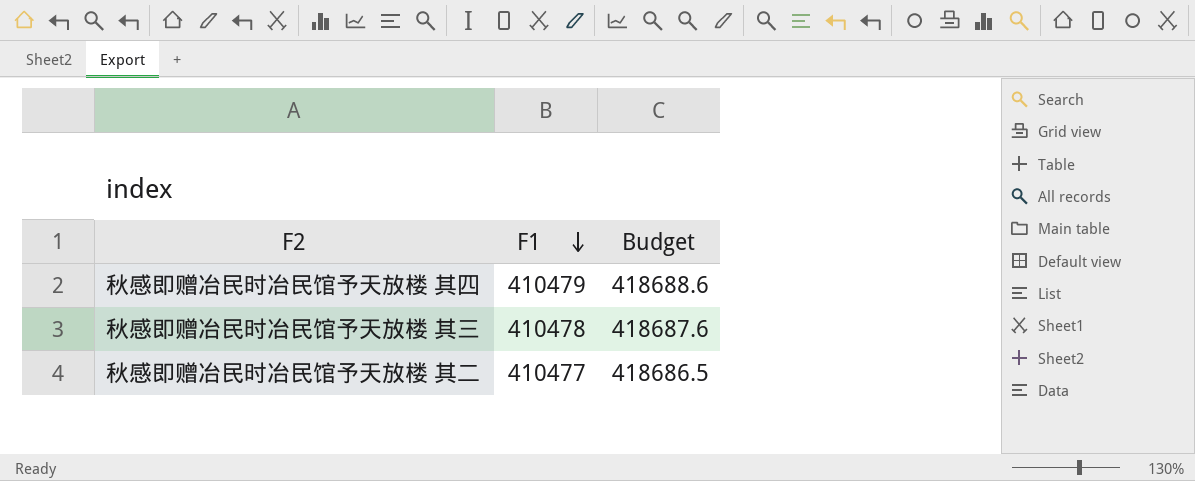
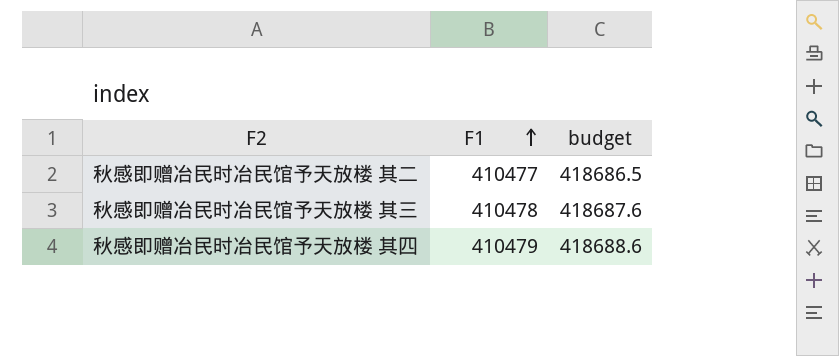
row order: F1 descending -> F1 ascending
column name: Budget -> budget

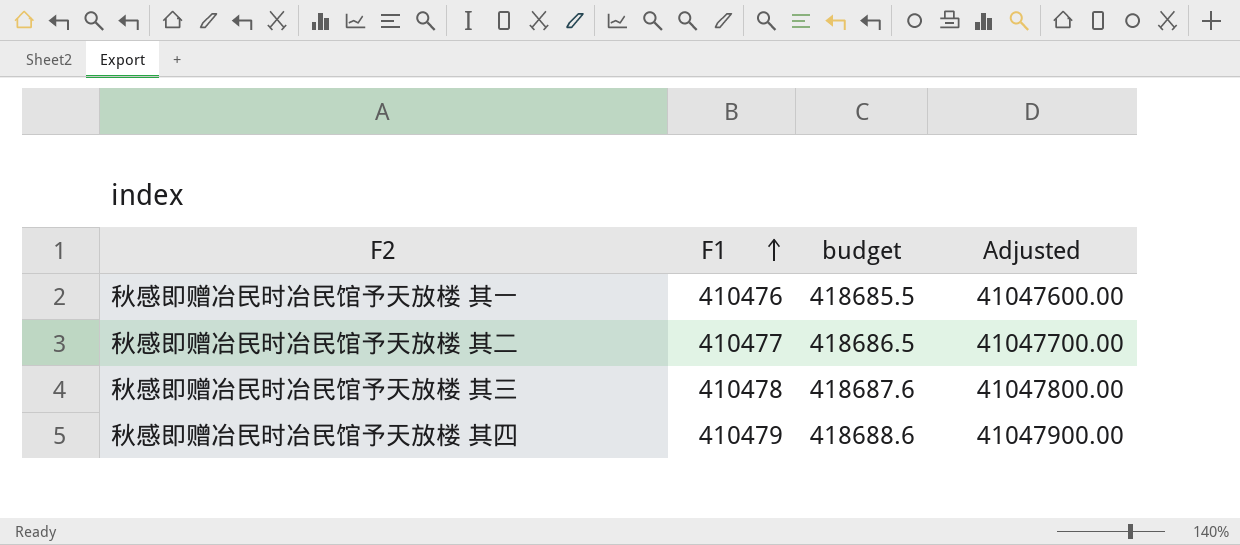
column Adjusted | formula: none -> [F1] * 100
row 秋感即赠冶民时冶民馆予天放楼 其一: none -> 410476 | 418685.5 | 41047600.00

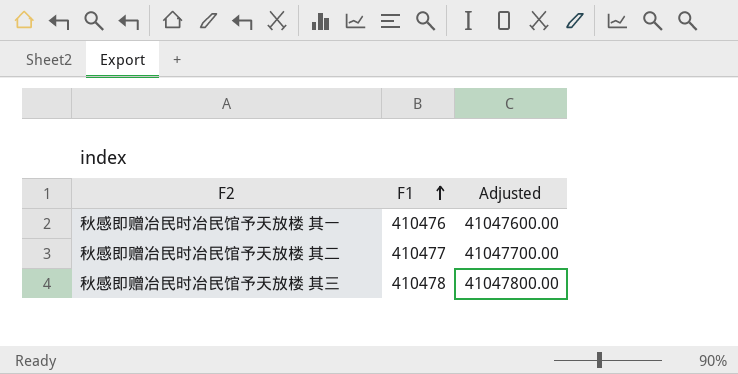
column budget | formula: [F1] * 1.02 -> none
row 秋感即赠冶民时冶民馆予天放楼 其四: 410479 | 418688.6 | 41047900.00 -> none

